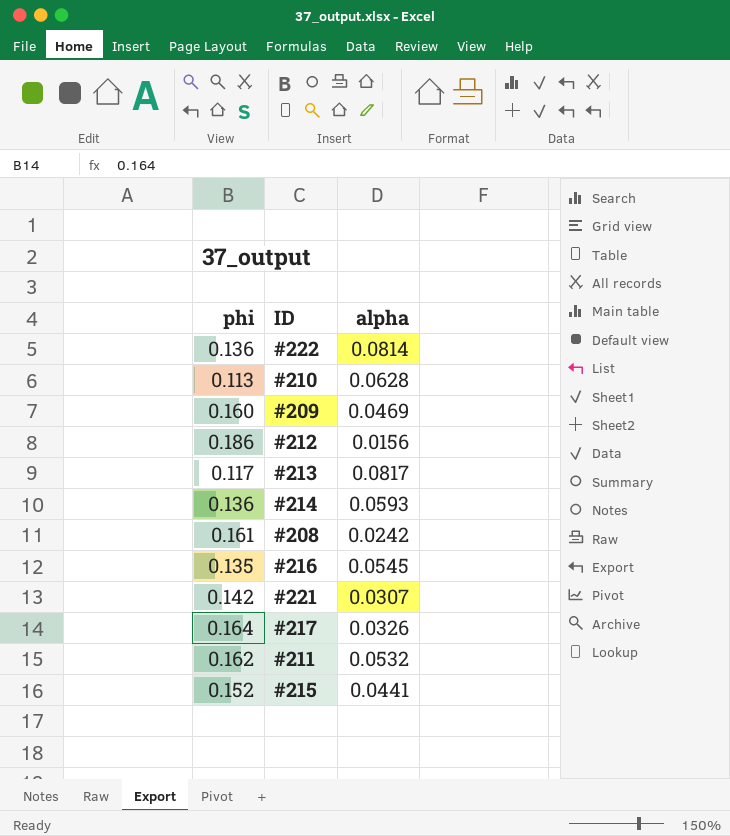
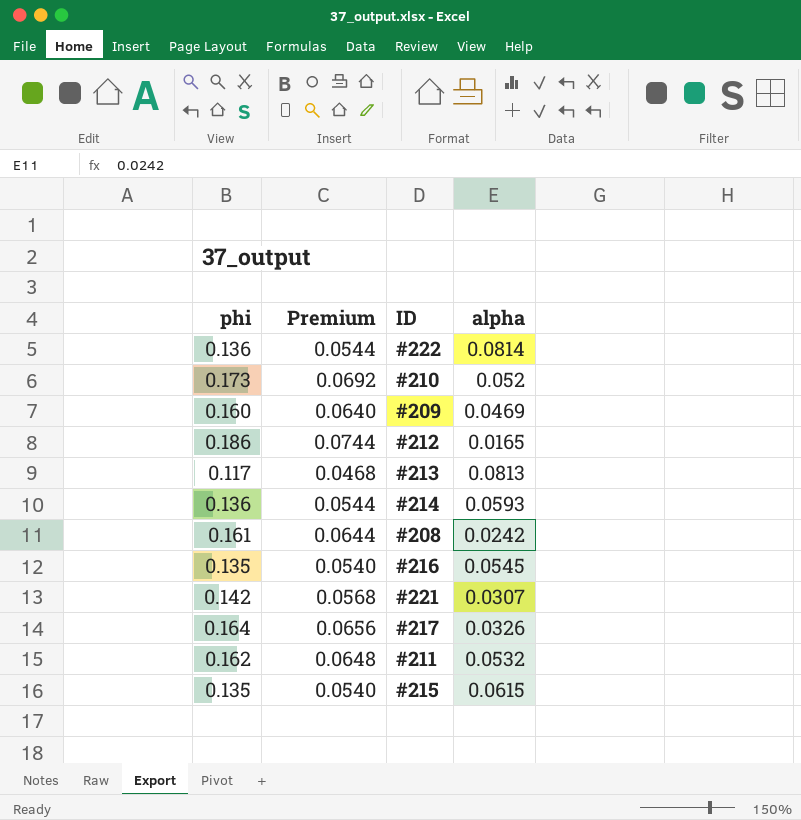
column Premium | formula: none -> [phi] * 0.4
#210 | phi: 0.113 -> 0.173
#210 | alpha: 0.0628 -> 0.052
#212 | alpha: 0.0156 -> 0.0165
#213 | alpha: 0.0817 -> 0.0813
#215 | phi: 0.152 -> 0.135
#215 | alpha: 0.0441 -> 0.0615

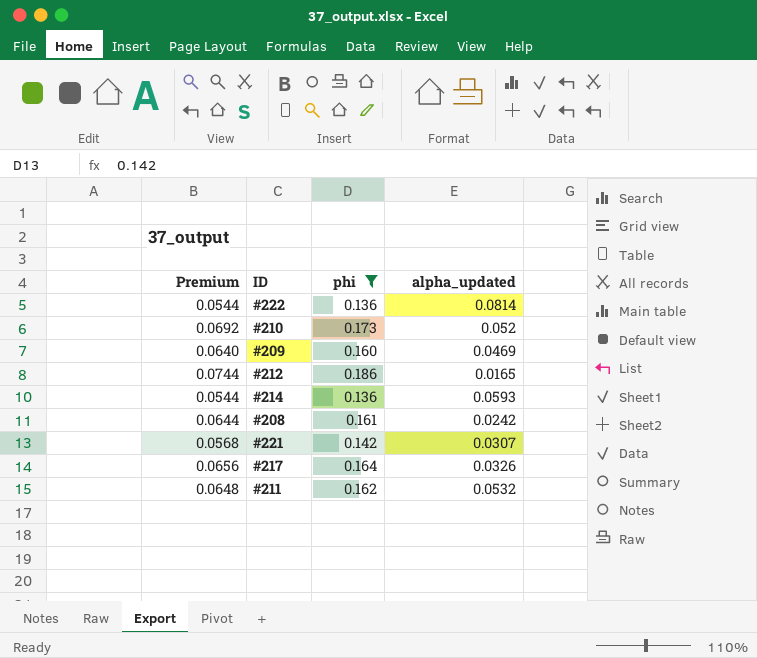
filter: none -> phi >= 0.136
column phi | position: 1 -> 3
column name: alpha -> alpha_updated

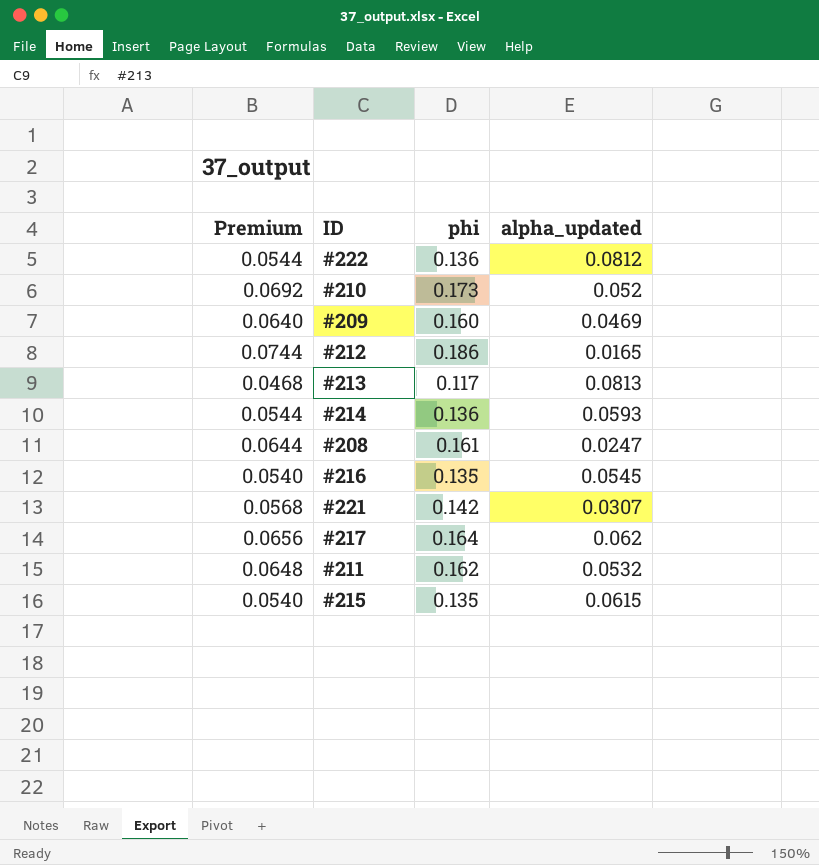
filter: phi >= 0.136 -> none
#222 | alpha_updated: 0.0814 -> 0.0812
#208 | alpha_updated: 0.0242 -> 0.0247
#217 | alpha_updated: 0.0326 -> 0.062

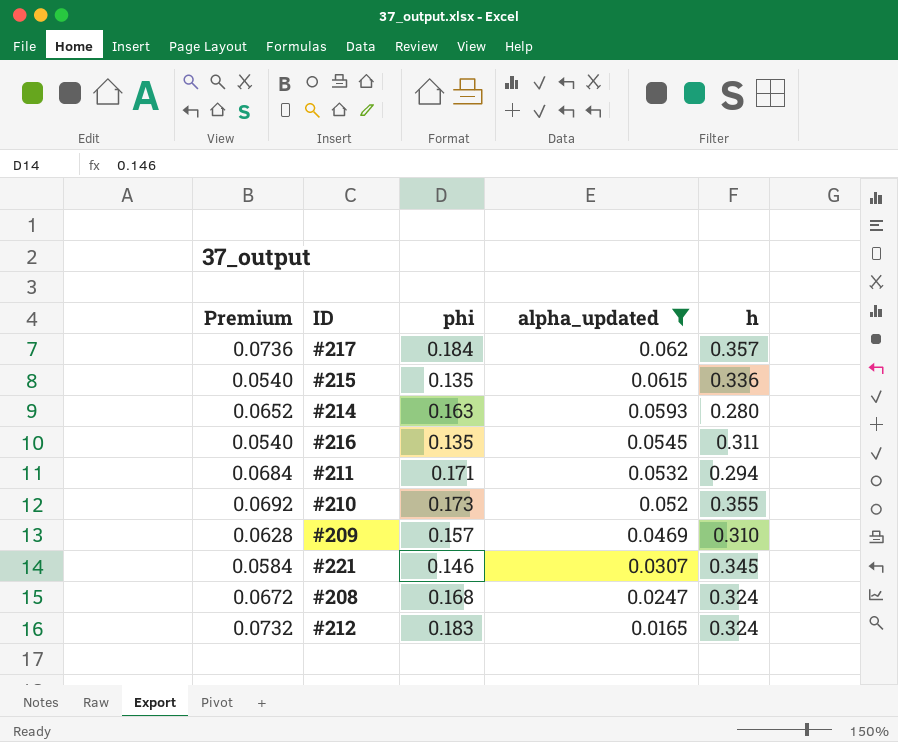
filter: none -> alpha_updated <= 0.062
row order: none -> alpha_updated descending
column h | position: none -> 5
#217 | Premium: 0.0656 -> 0.0736
#217 | phi: 0.164 -> 0.184
#214 | Premium: 0.0544 -> 0.0652
#214 | phi: 0.136 -> 0.163
#211 | Premium: 0.0648 -> 0.0684
#211 | phi: 0.162 -> 0.171
#209 | Premium: 0.0640 -> 0.0628
#209 | phi: 0.160 -> 0.157
#221 | Premium: 0.0568 -> 0.0584
#221 | phi: 0.142 -> 0.146
#208 | Premium: 0.0644 -> 0.0672
#208 | phi: 0.161 -> 0.168
#212 | Premium: 0.0744 -> 0.0732
#212 | phi: 0.186 -> 0.183

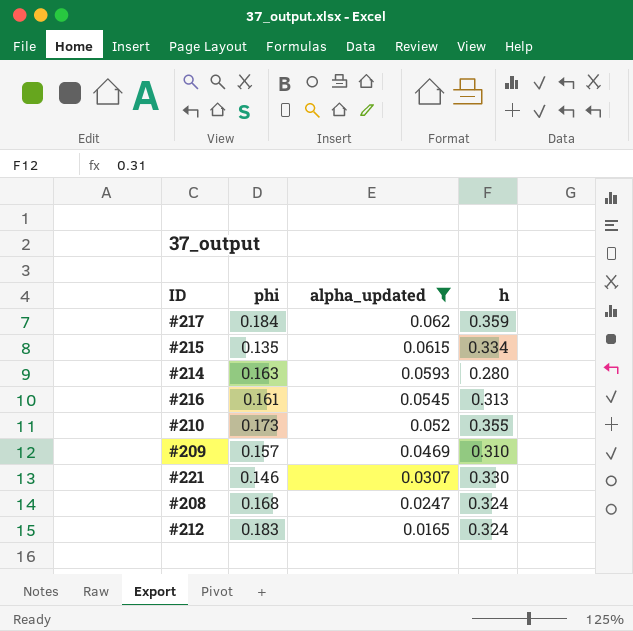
column Premium | formula: [phi] * 0.4 -> none
row #211: 0.0684 | 0.171 | 0.0532 | 0.294 -> none
#217 | h: 0.357 -> 0.359
#215 | h: 0.336 -> 0.334
#216 | phi: 0.135 -> 0.161
#216 | h: 0.311 -> 0.313
#221 | h: 0.345 -> 0.330

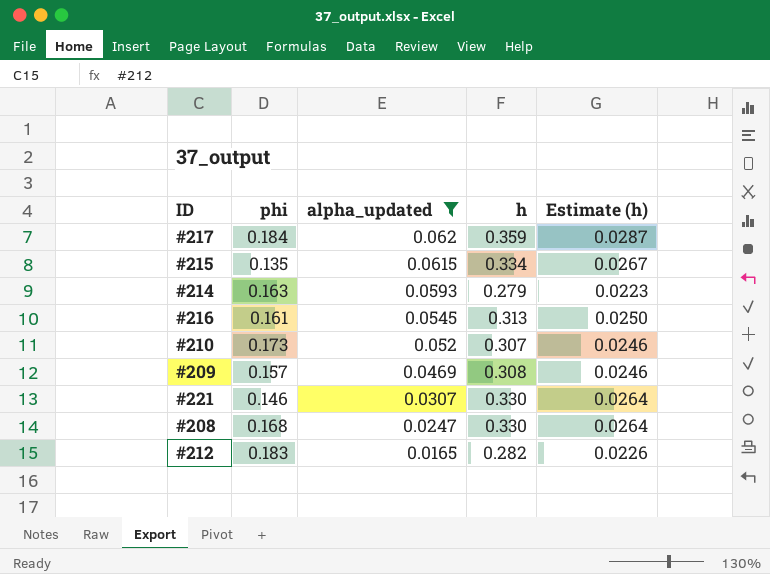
column Estimate (h) | formula: none -> [h] * 0.08
#214 | h: 0.280 -> 0.279
#210 | h: 0.355 -> 0.307
#209 | h: 0.310 -> 0.308
#208 | h: 0.324 -> 0.330
#212 | h: 0.324 -> 0.282

